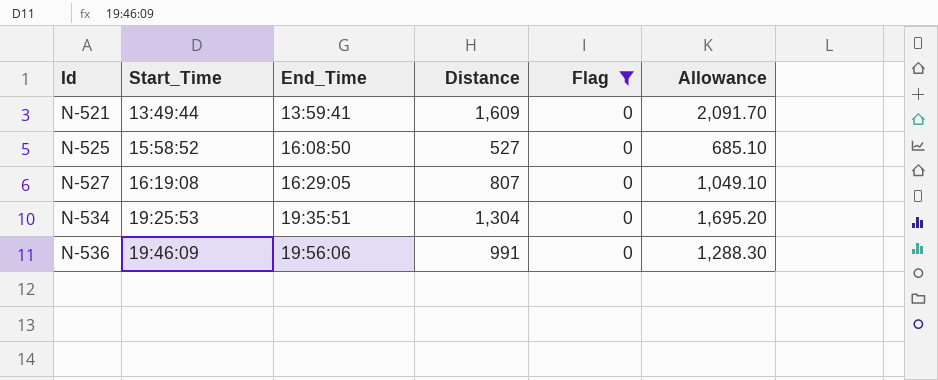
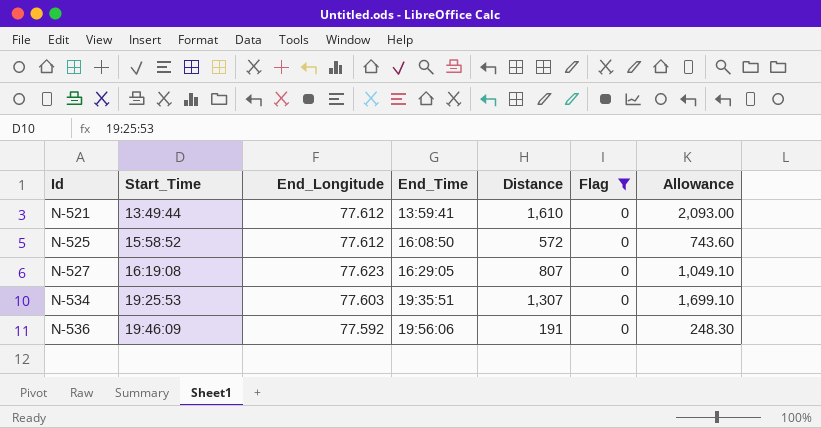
column End_Longitude | position: none -> 3
N-521 | Distance: 1,609 -> 1,610
N-521 | Allowance: 2,091.70 -> 2,093.00
N-525 | Distance: 527 -> 572
N-525 | Allowance: 685.10 -> 743.60
N-534 | Distance: 1,304 -> 1,307
N-534 | Allowance: 1,695.20 -> 1,699.10
N-536 | Distance: 991 -> 191
N-536 | Allowance: 1,288.30 -> 248.30

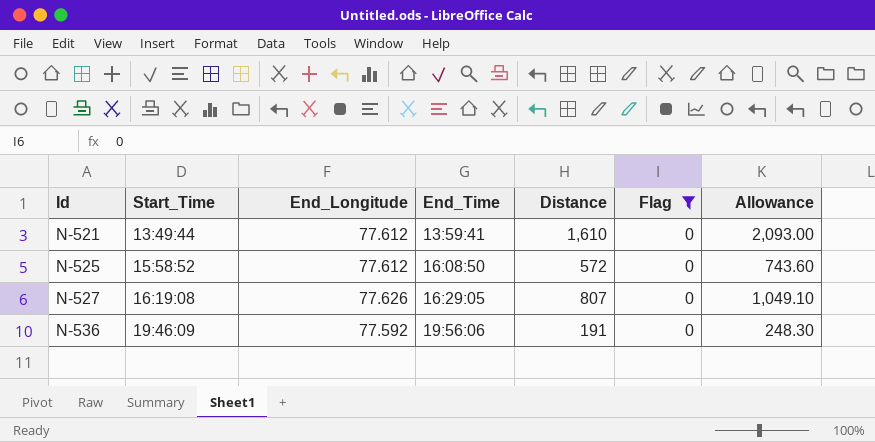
row N-534: 19:25:53 | 77.603 | 19:35:51 | 1,307 | 0 | 1,699.10 -> none
N-527 | End_Longitude: 77.623 -> 77.626

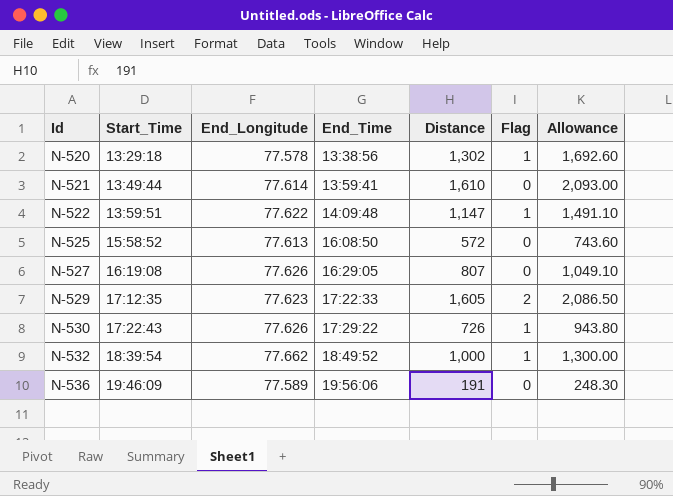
filter: Flag = 0 -> none
N-521 | End_Longitude: 77.612 -> 77.614
N-525 | End_Longitude: 77.612 -> 77.613
N-536 | End_Longitude: 77.592 -> 77.589

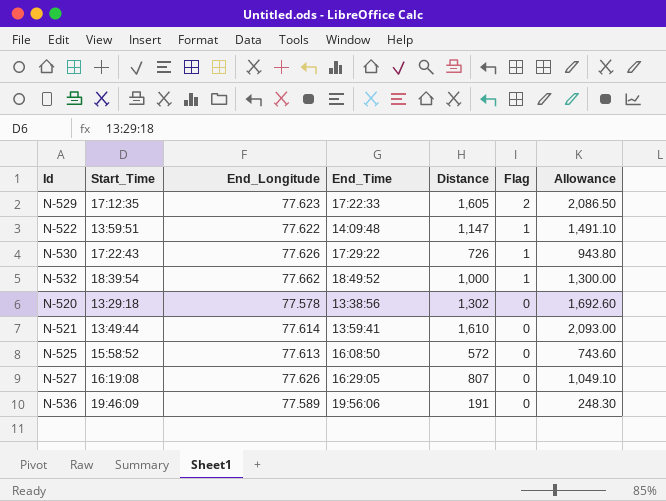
row order: Id ascending -> Flag descending
N-520 | Flag: 1 -> 0

